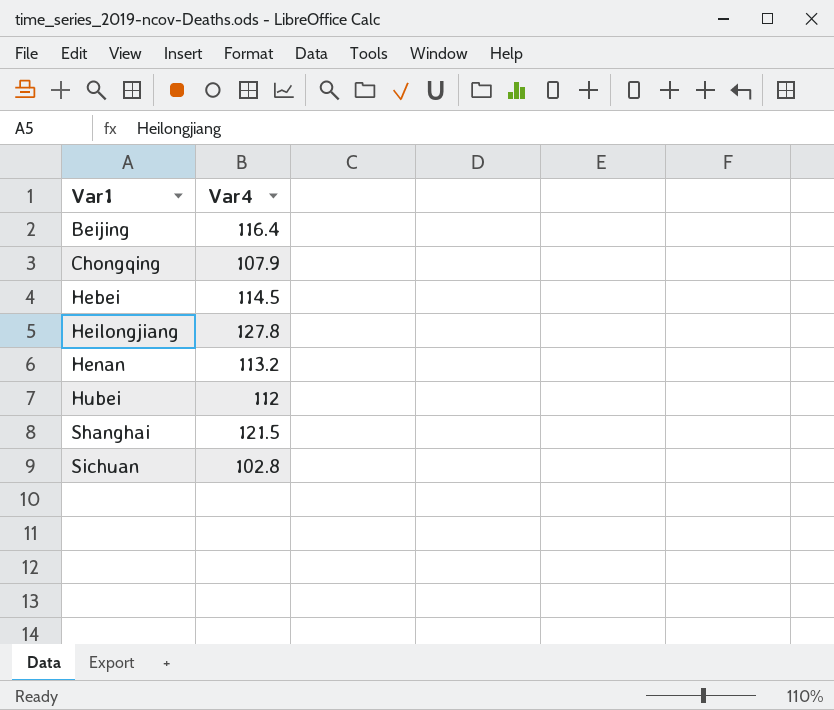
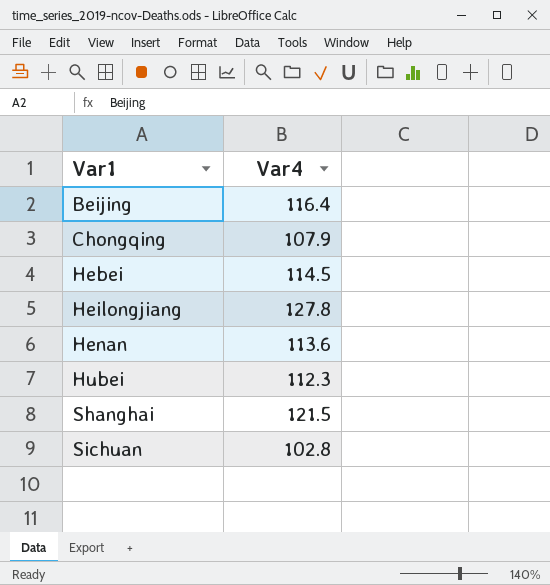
Henan | Var4: 113.2 -> 113.6
Hubei | Var4: 112 -> 112.3

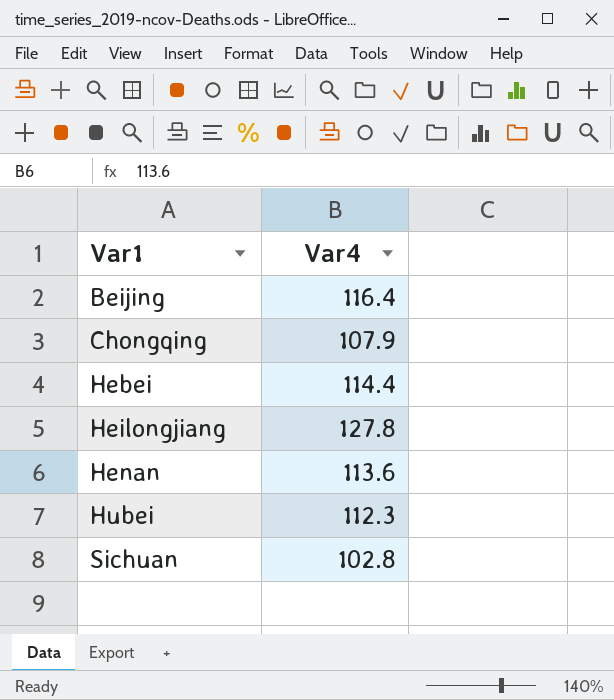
row Shanghai: 121.5 -> none
Hebei | Var4: 114.5 -> 114.4

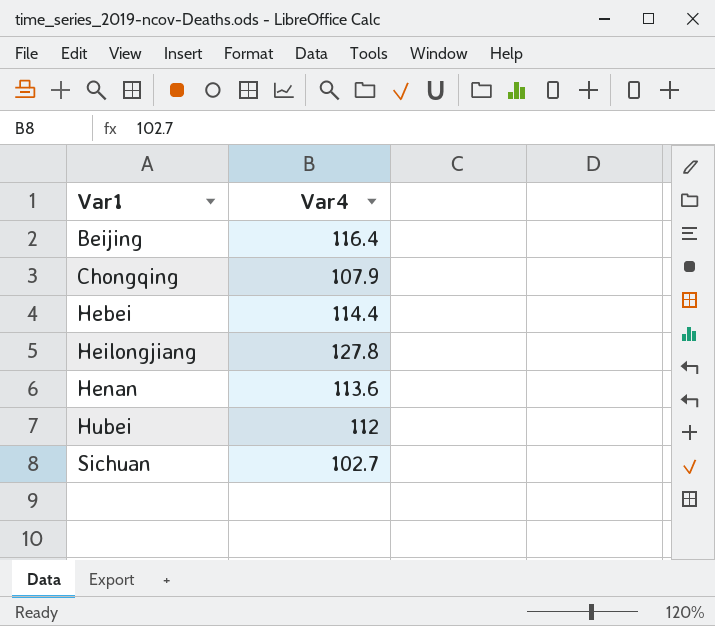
Hubei | Var4: 112.3 -> 112
Sichuan | Var4: 102.8 -> 102.7

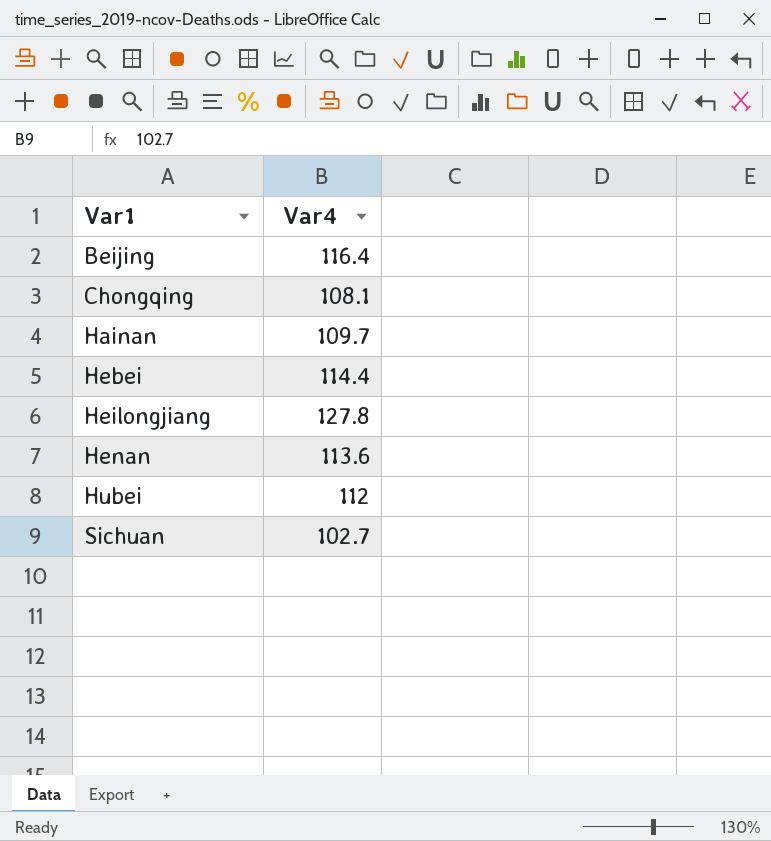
Chongqing | Var4: 107.9 -> 108.1
row Hainan: none -> 109.7

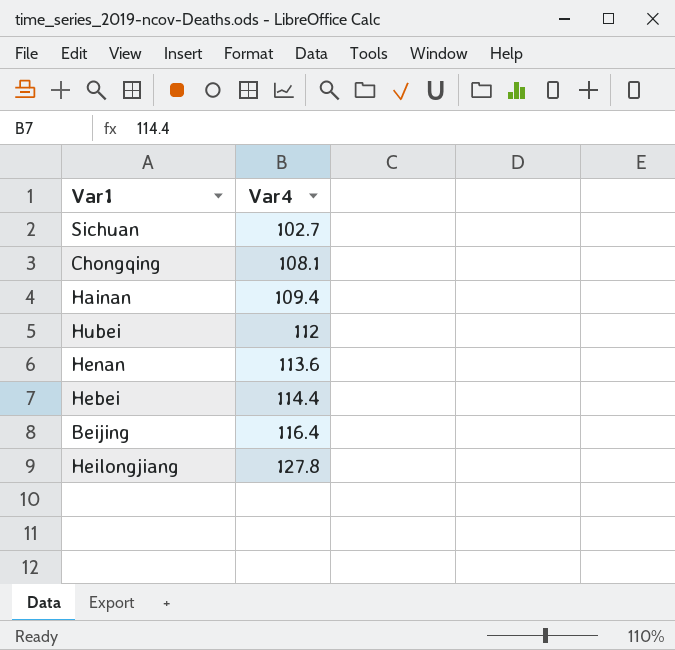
row order: Var1 ascending -> Var4 ascending
Hainan | Var4: 109.7 -> 109.4

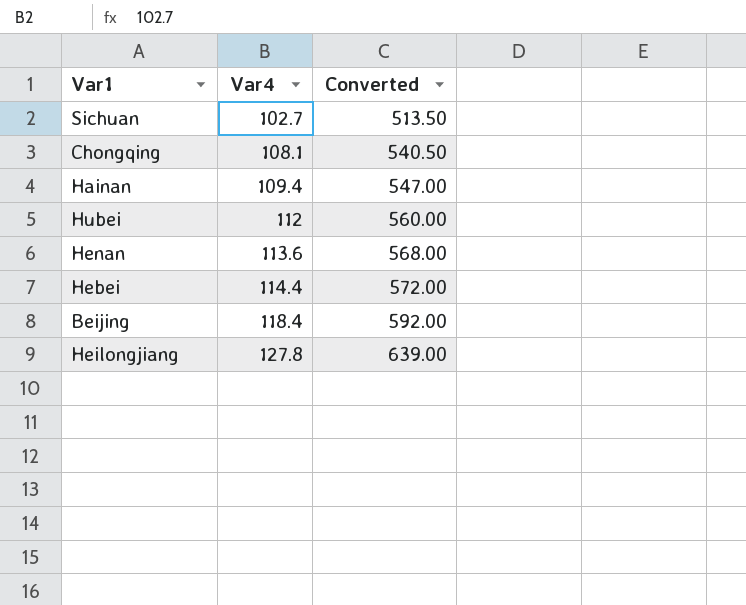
column Converted | formula: none -> [Var4] * 5
Beijing | Var4: 116.4 -> 118.4

